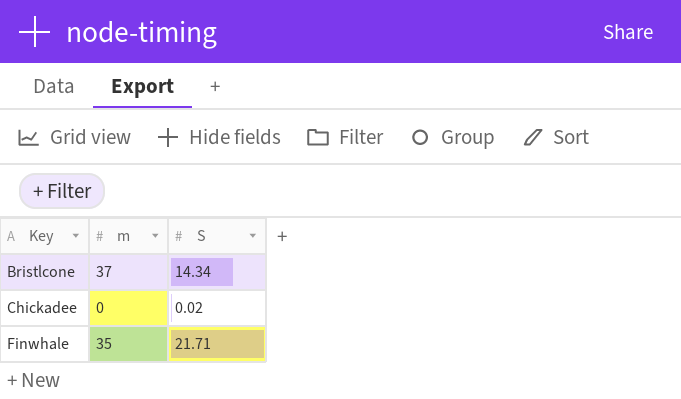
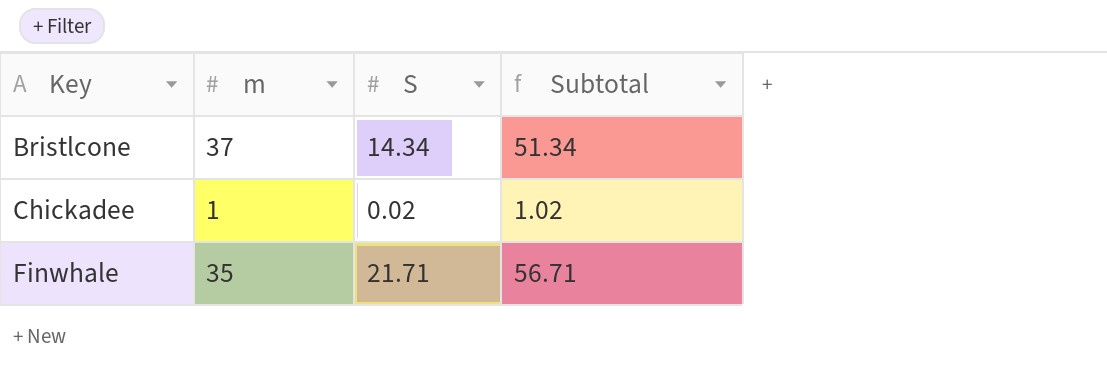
column Subtotal | formula: none -> [m] + [S]
Chickadee | m: 0 -> 1

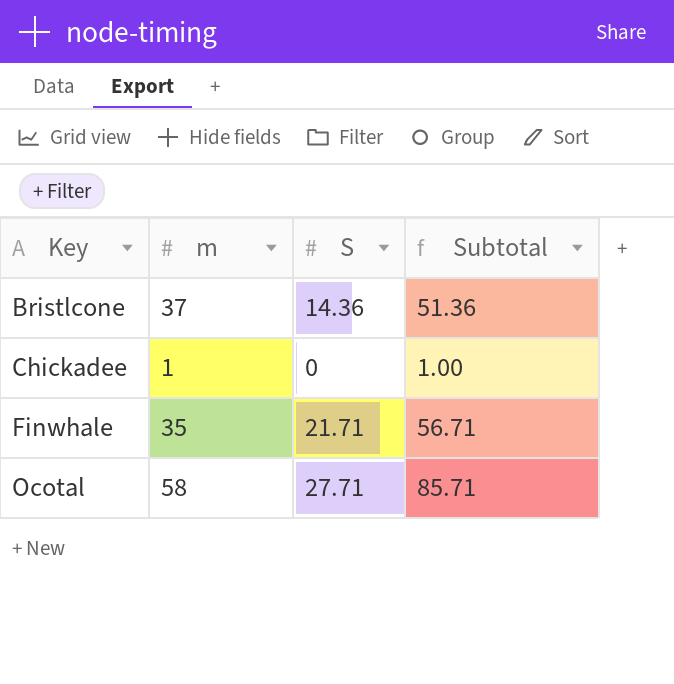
Bristlcone | S: 14.34 -> 14.36
Bristlcone | Subtotal: 51.34 -> 51.36
Chickadee | S: 0.02 -> 0
Chickadee | Subtotal: 1.02 -> 1.00
row Ocotal: none -> 58 | 27.71 | 85.71

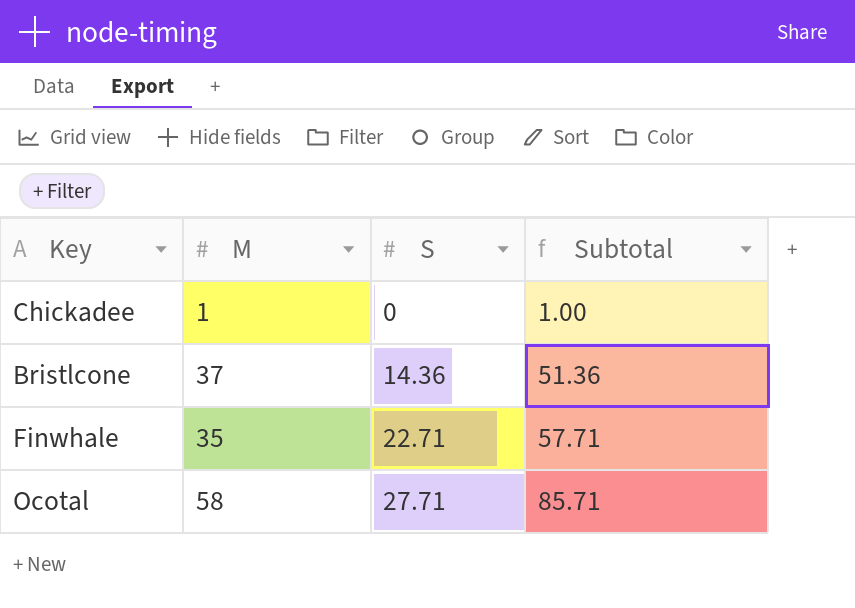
row order: Key ascending -> S ascending
column name: m -> M
Finwhale | S: 21.71 -> 22.71
Finwhale | Subtotal: 56.71 -> 57.71

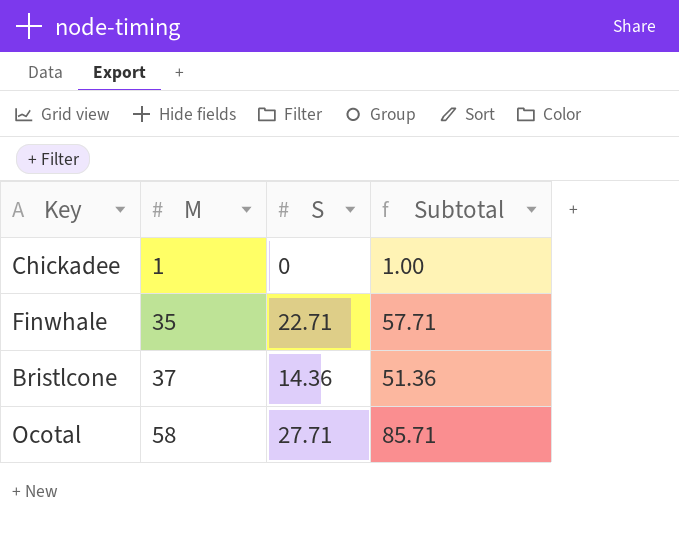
row order: S ascending -> M ascending

